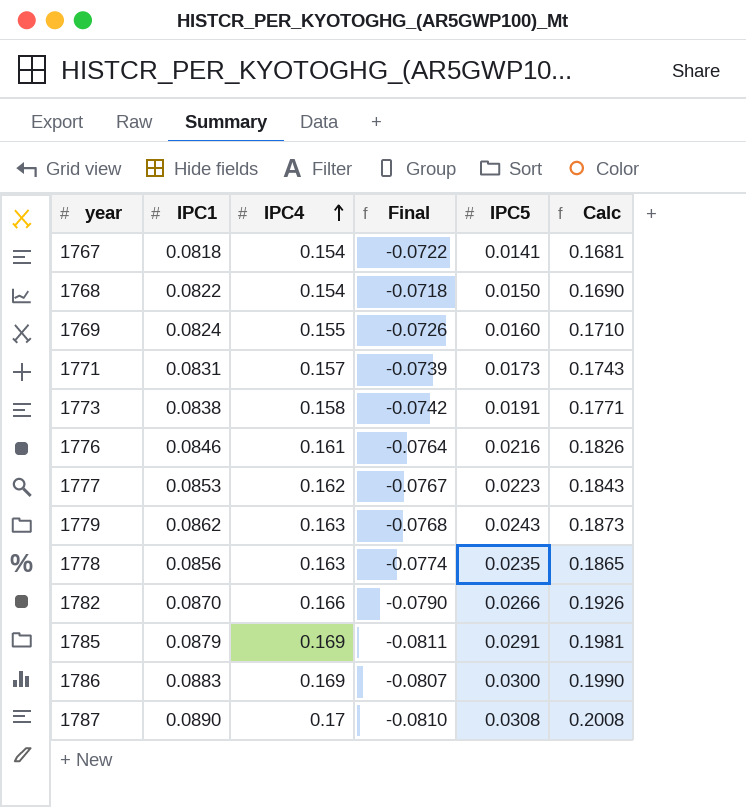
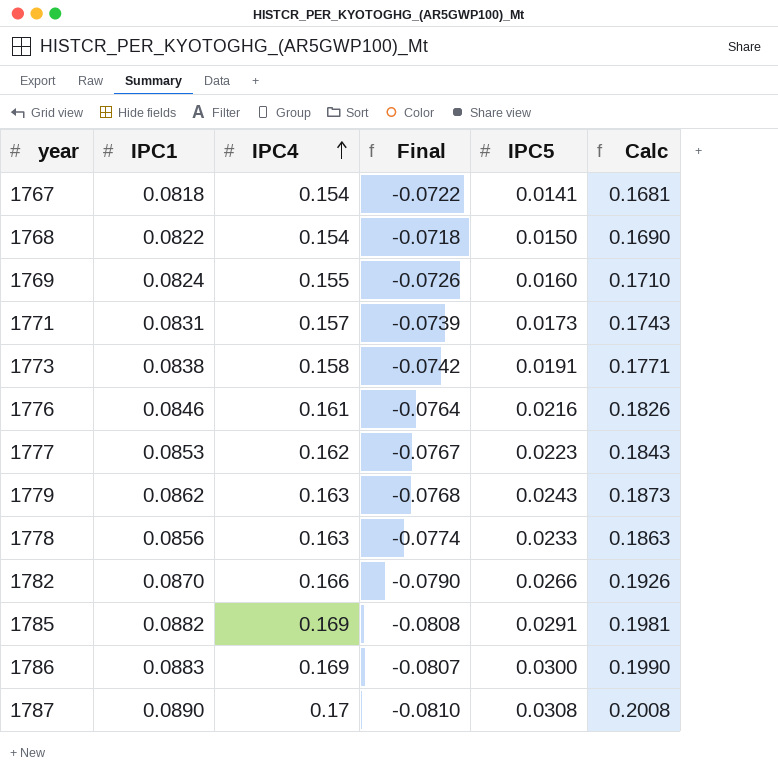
1778 | IPC5: 0.0235 -> 0.0233
1778 | Calc: 0.1865 -> 0.1863
1785 | IPC1: 0.0879 -> 0.0882
1785 | Final: -0.0811 -> -0.0808

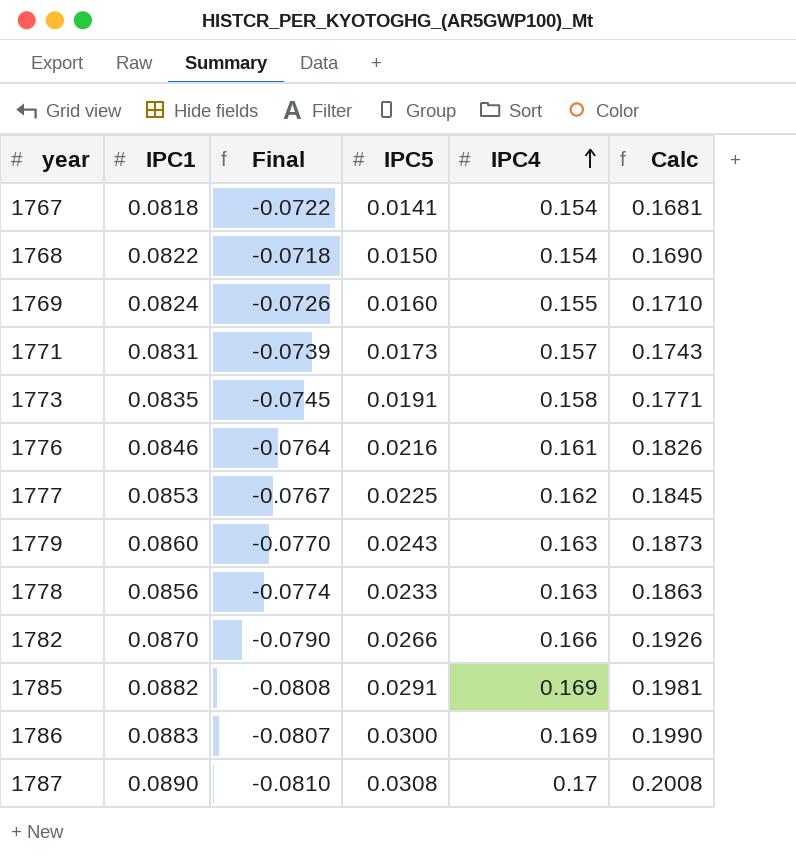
column IPC4 | position: 3 -> 5
1773 | IPC1: 0.0838 -> 0.0835
1773 | Final: -0.0742 -> -0.0745
1777 | IPC5: 0.0223 -> 0.0225
1777 | Calc: 0.1843 -> 0.1845
1779 | IPC1: 0.0862 -> 0.0860
1779 | Final: -0.0768 -> -0.0770

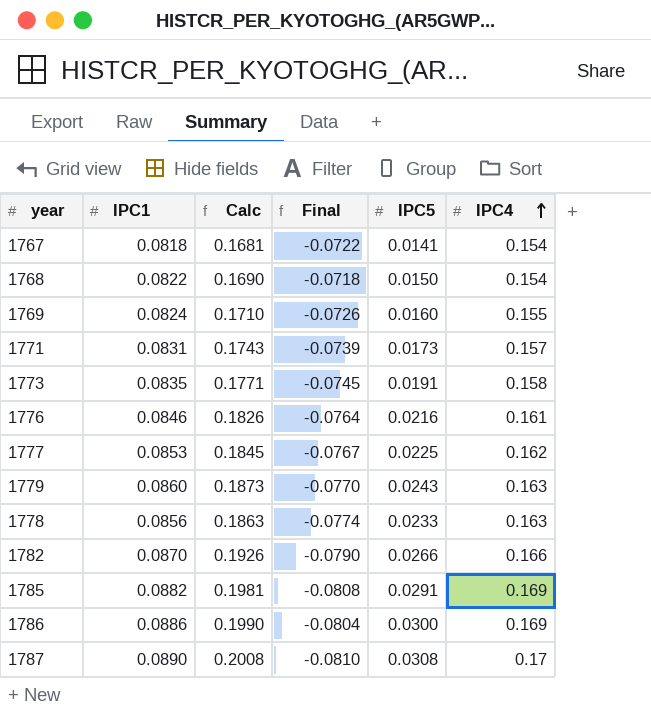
column Calc | position: 6 -> 3
1786 | IPC1: 0.0883 -> 0.0886
1786 | Final: -0.0807 -> -0.0804

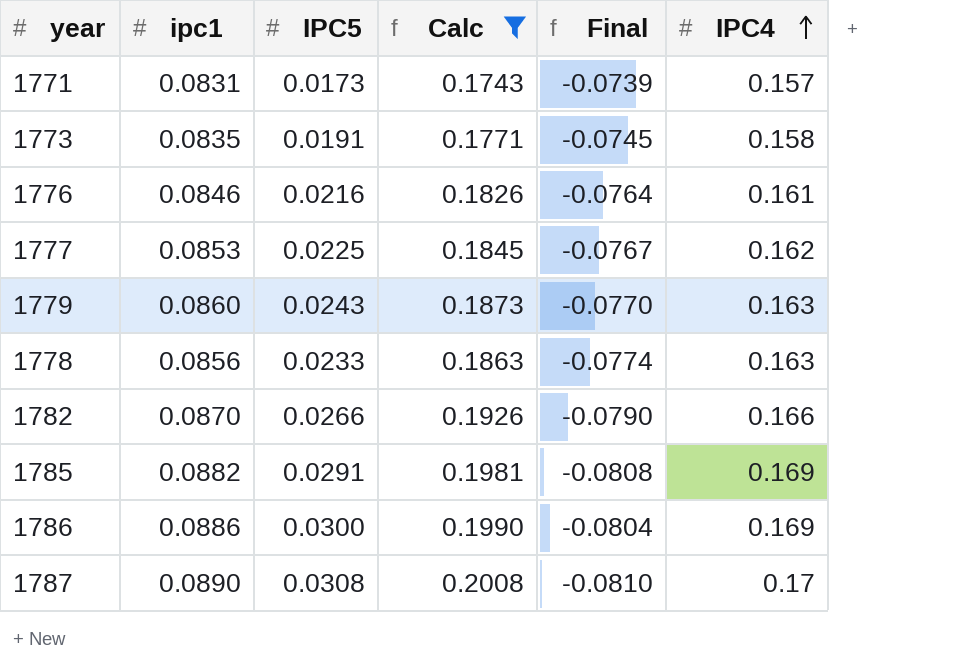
filter: none -> Calc >= 0.1743
column name: IPC1 -> ipc1
column IPC5 | position: 5 -> 3

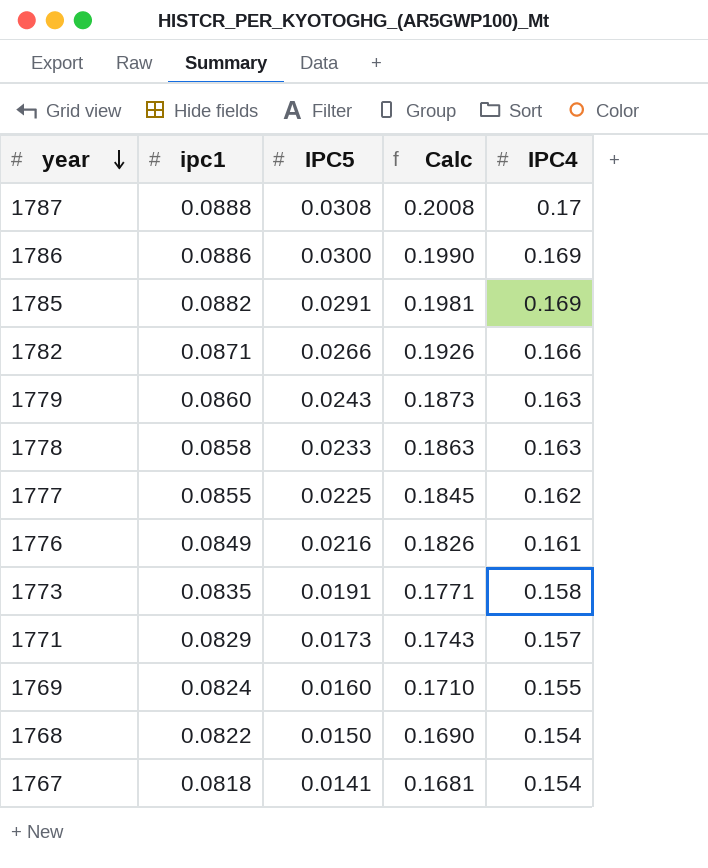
filter: Calc >= 0.1743 -> none
row order: IPC4 ascending -> year descending
column Final | formula: [ipc1] - [IPC4] -> none
1787 | ipc1: 0.0890 -> 0.0888
1782 | ipc1: 0.0870 -> 0.0871
1778 | ipc1: 0.0856 -> 0.0858
1777 | ipc1: 0.0853 -> 0.0855
1776 | ipc1: 0.0846 -> 0.0849
1771 | ipc1: 0.0831 -> 0.0829

